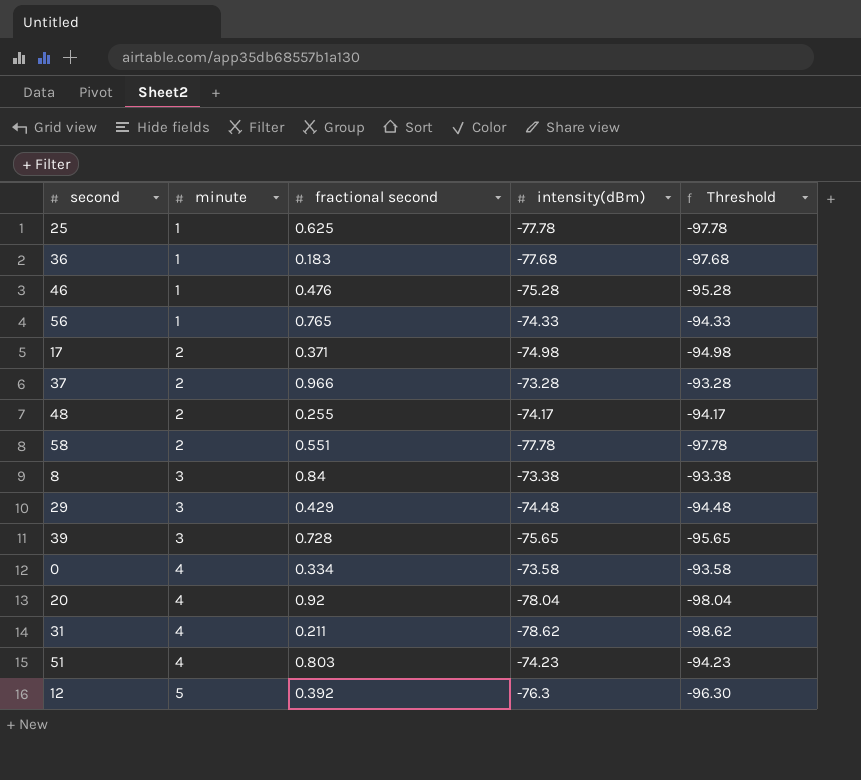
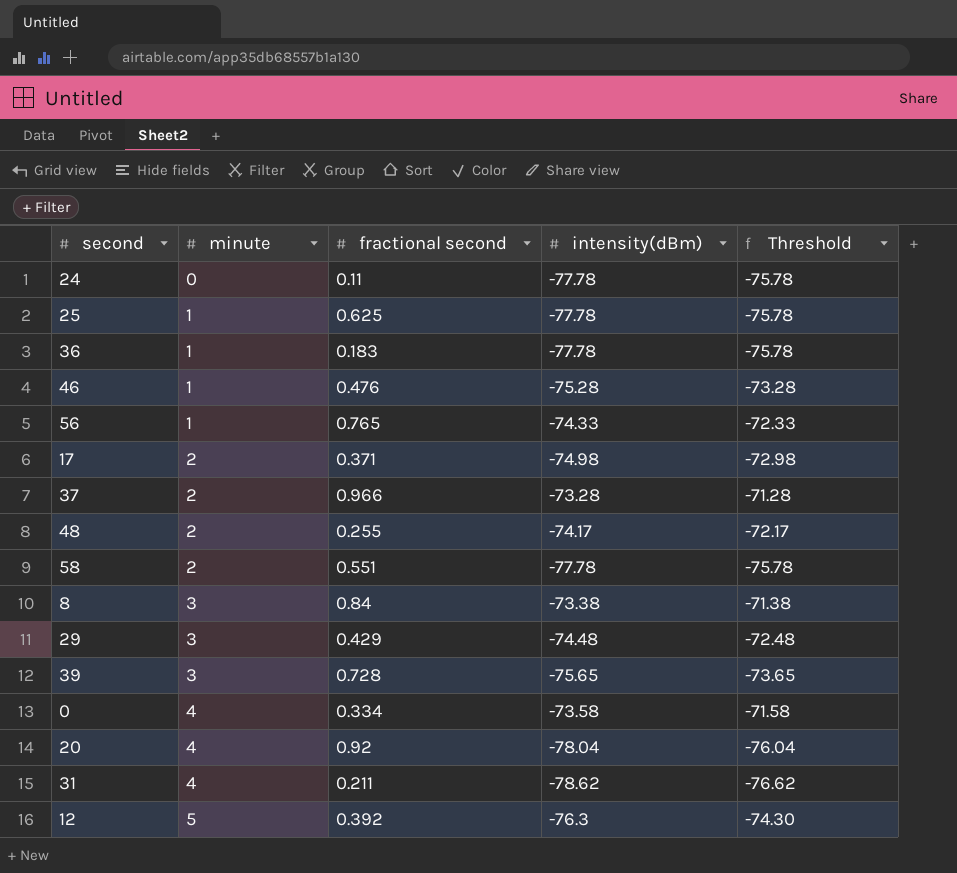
column Threshold | formula: [intensity(dBm)] - 20 -> [intensity(dBm)] + 2
row 51: 4 | 0.803 | -74.23 | -94.23 -> none
row 24: none -> 0 | 0.11 | -77.78 | -75.78
36 | intensity(dBm): -77.68 -> -77.78

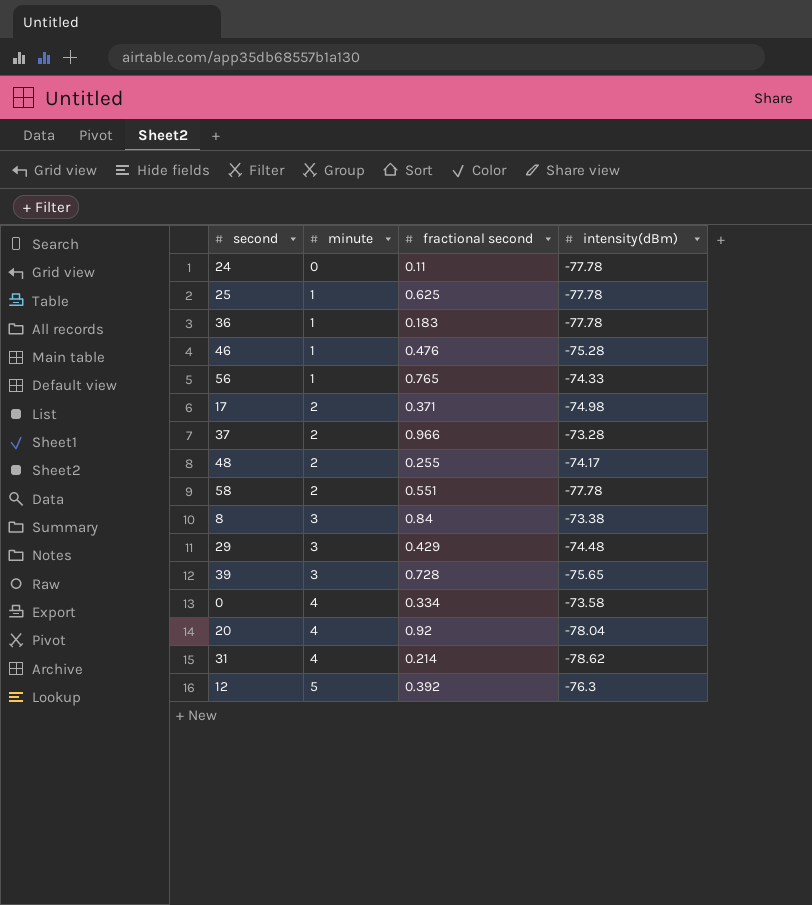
column Threshold | formula: [intensity(dBm)] + 2 -> none
31 | fractional second: 0.211 -> 0.214

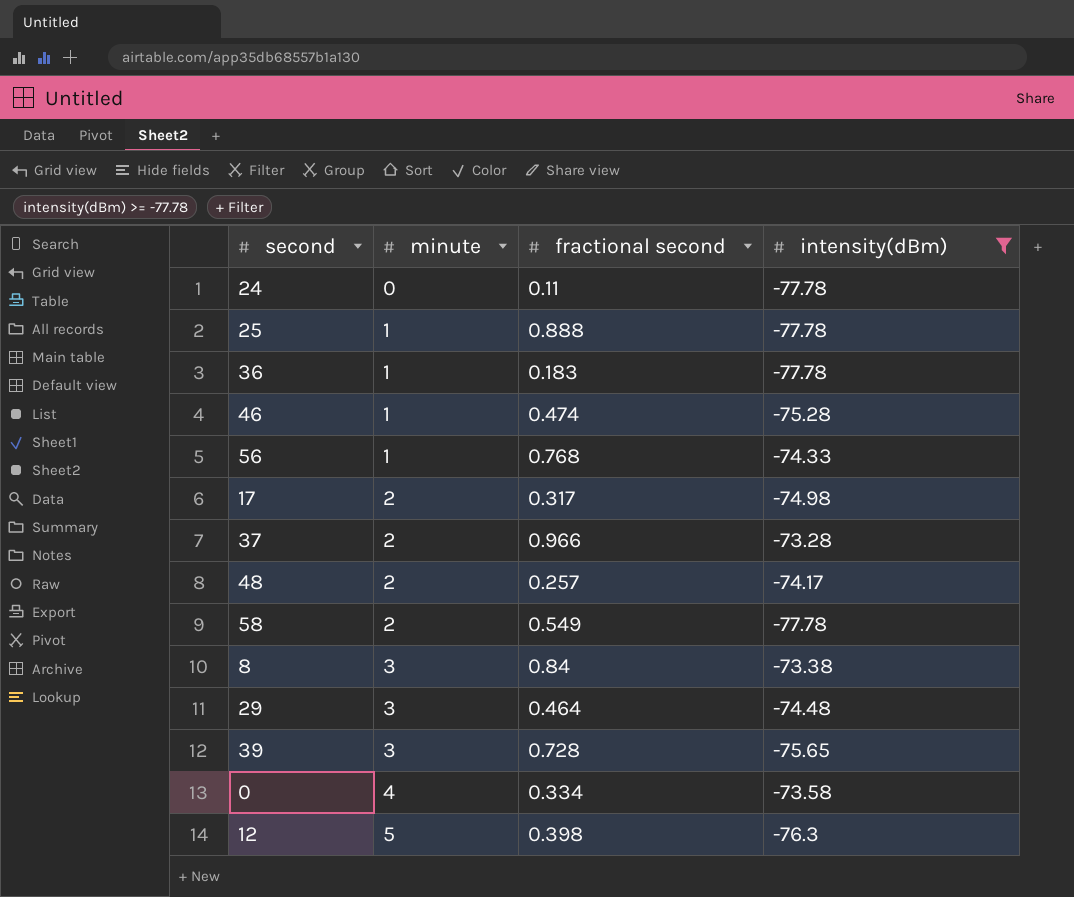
filter: none -> intensity(dBm) >= -77.78
25 | fractional second: 0.625 -> 0.888
46 | fractional second: 0.476 -> 0.474
56 | fractional second: 0.765 -> 0.768
17 | fractional second: 0.371 -> 0.317
48 | fractional second: 0.255 -> 0.257
58 | fractional second: 0.551 -> 0.549
29 | fractional second: 0.429 -> 0.464
12 | fractional second: 0.392 -> 0.398

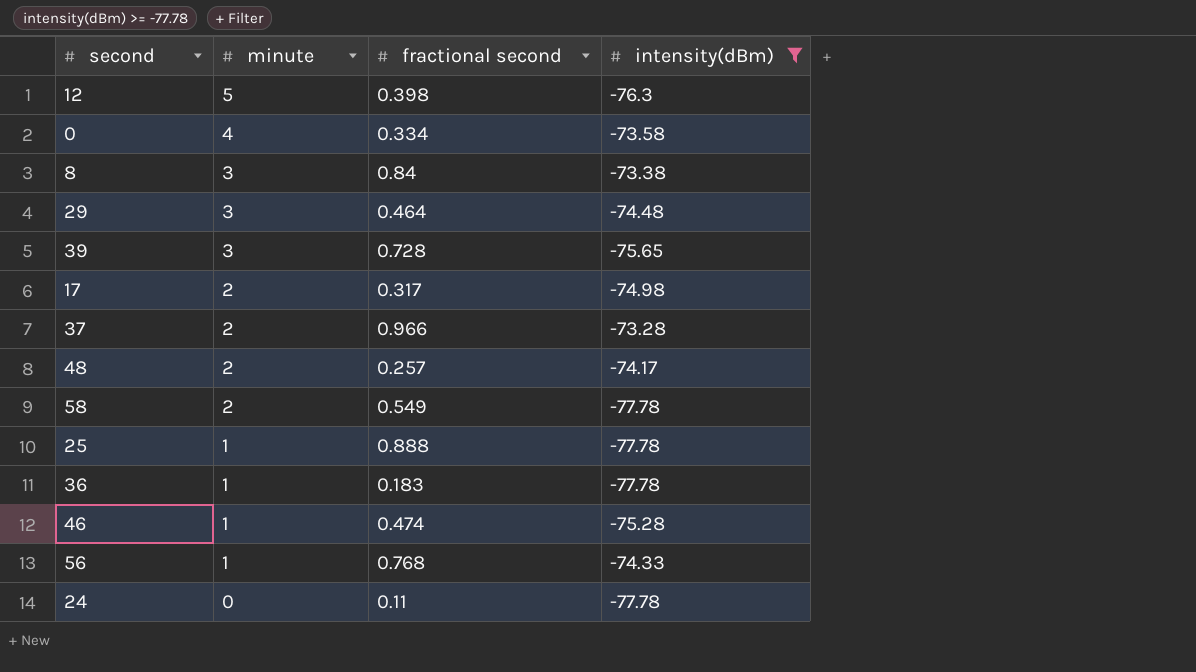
row order: minute ascending -> minute descending

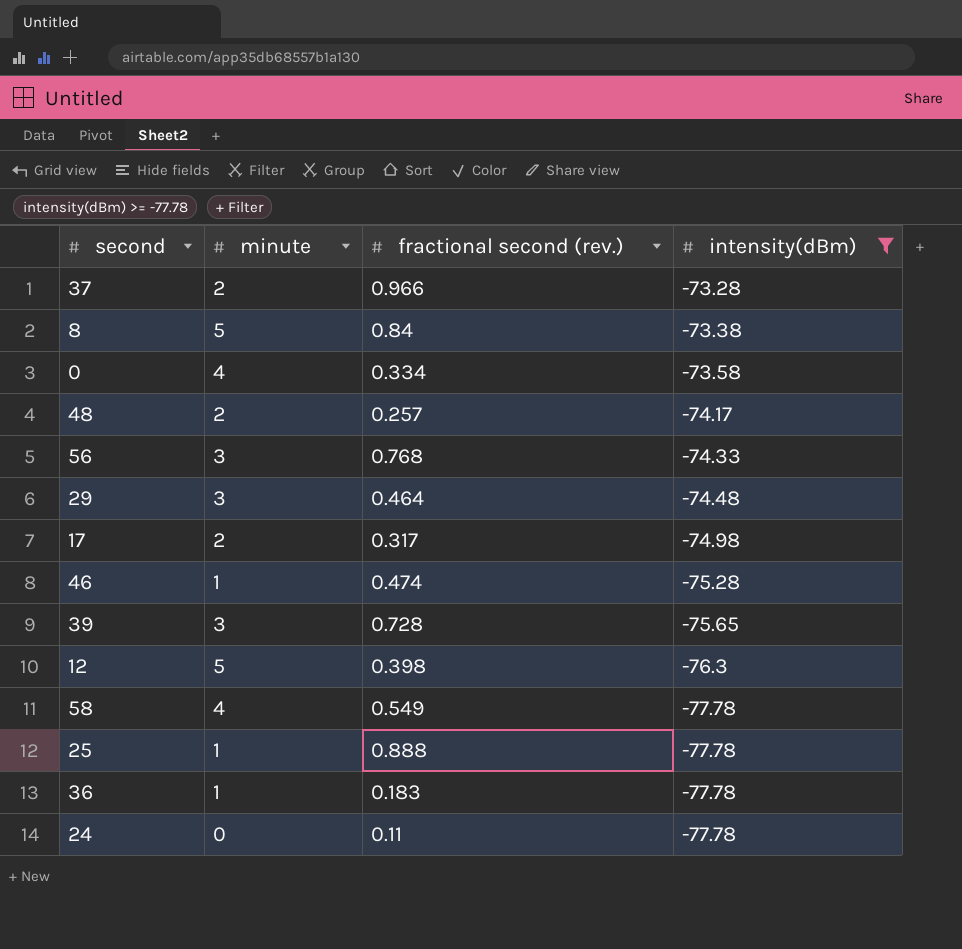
row order: minute descending -> intensity(dBm) descending
column name: fractional second -> fractional second (rev.)
8 | minute: 3 -> 5
56 | minute: 1 -> 3
58 | minute: 2 -> 4

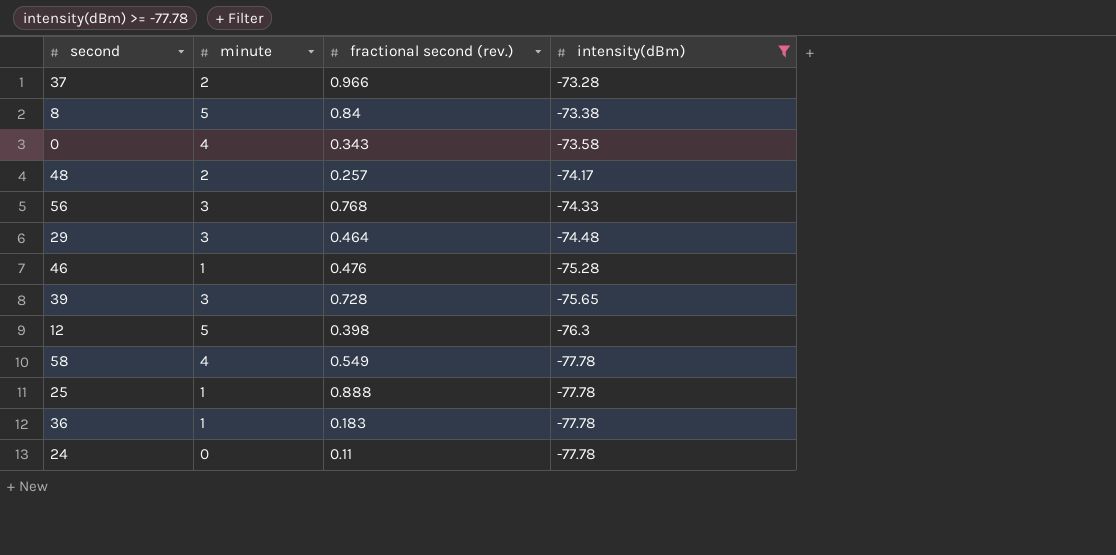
row 17: 2 | 0.317 | -74.98 -> none
0 | fractional second (rev.): 0.334 -> 0.343
46 | fractional second (rev.): 0.474 -> 0.476

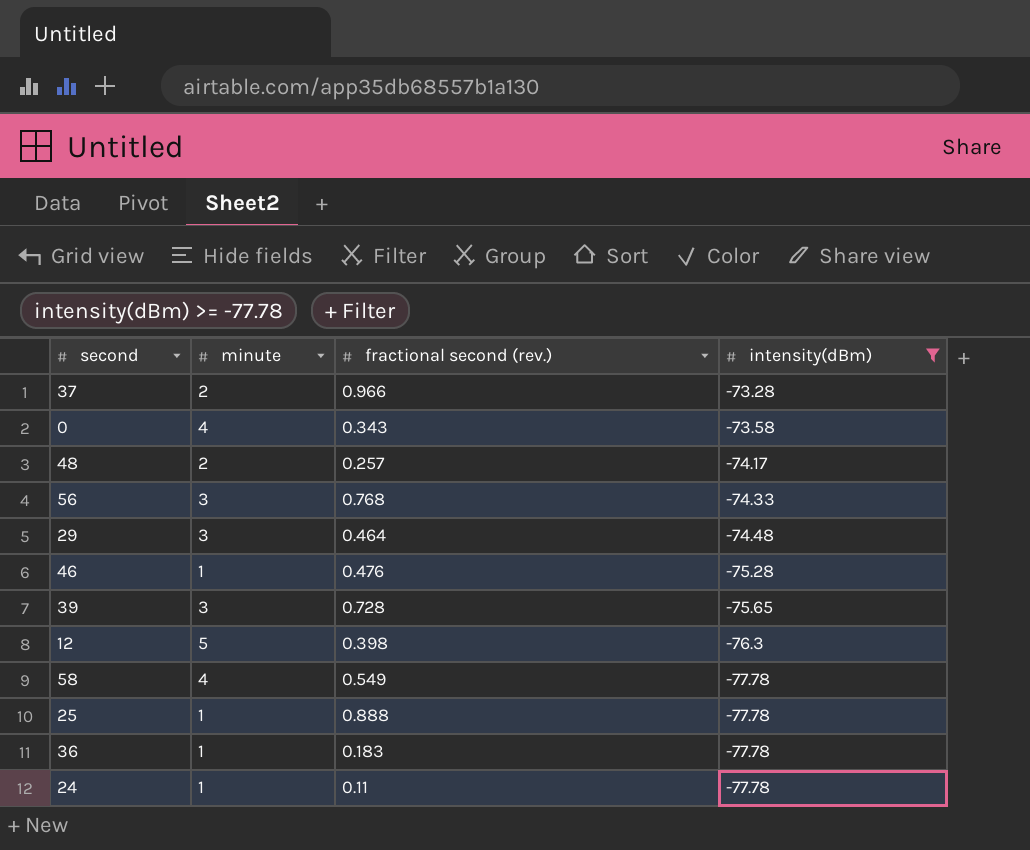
row 8: 5 | 0.84 | -73.38 -> none
24 | minute: 0 -> 1

